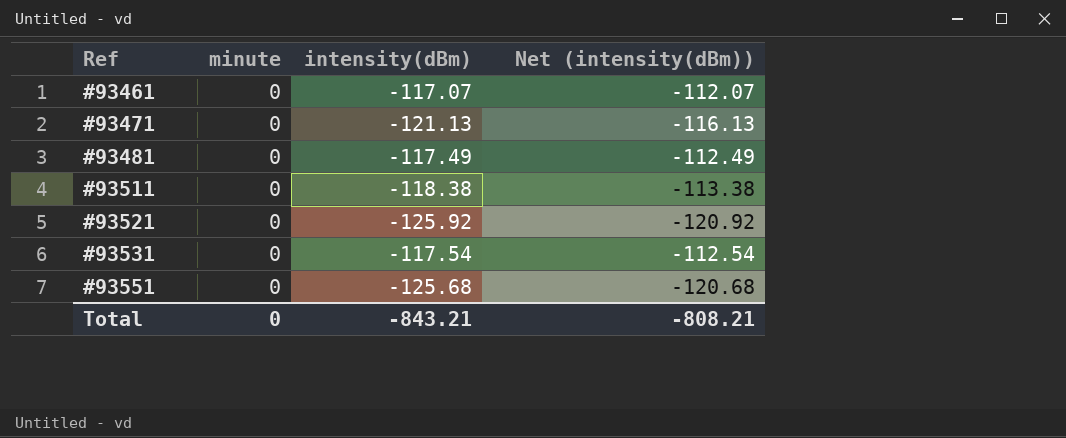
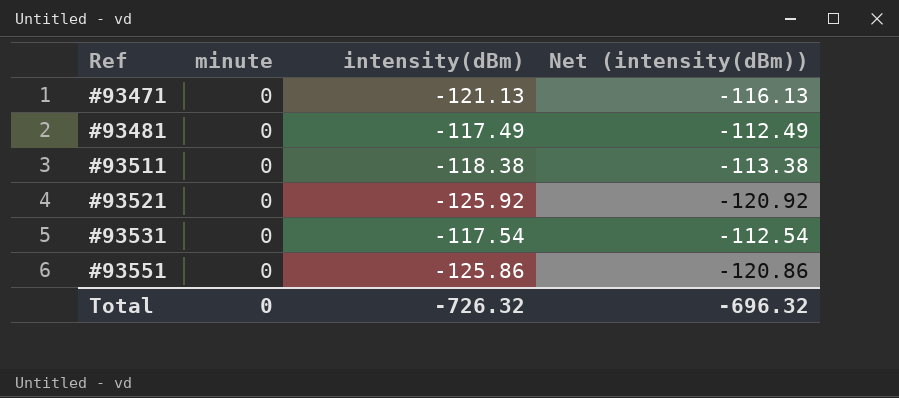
row #93461: 0 | -117.07 | -112.07 -> none
#93551 | intensity(dBm): -125.68 -> -125.86
#93551 | Net (intensity(dBm)): -120.68 -> -120.86
Total | intensity(dBm): -843.21 -> -726.32
Total | Net (intensity(dBm)): -808.21 -> -696.32

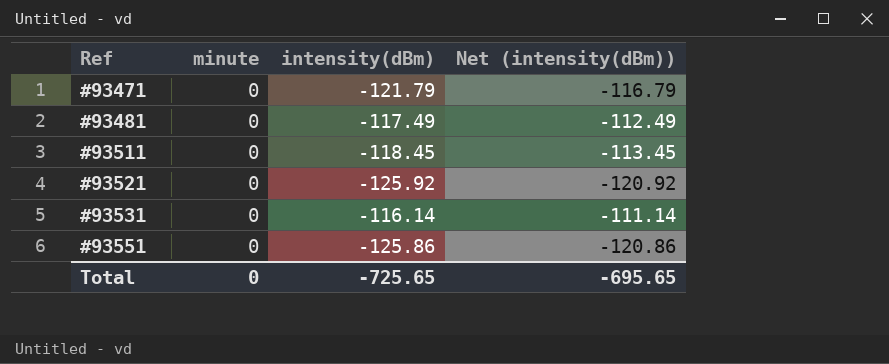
#93471 | intensity(dBm): -121.13 -> -121.79
#93471 | Net (intensity(dBm)): -116.13 -> -116.79
#93511 | intensity(dBm): -118.38 -> -118.45
#93511 | Net (intensity(dBm)): -113.38 -> -113.45
#93531 | intensity(dBm): -117.54 -> -116.14
#93531 | Net (intensity(dBm)): -112.54 -> -111.14
Total | intensity(dBm): -726.32 -> -725.65
Total | Net (intensity(dBm)): -696.32 -> -695.65

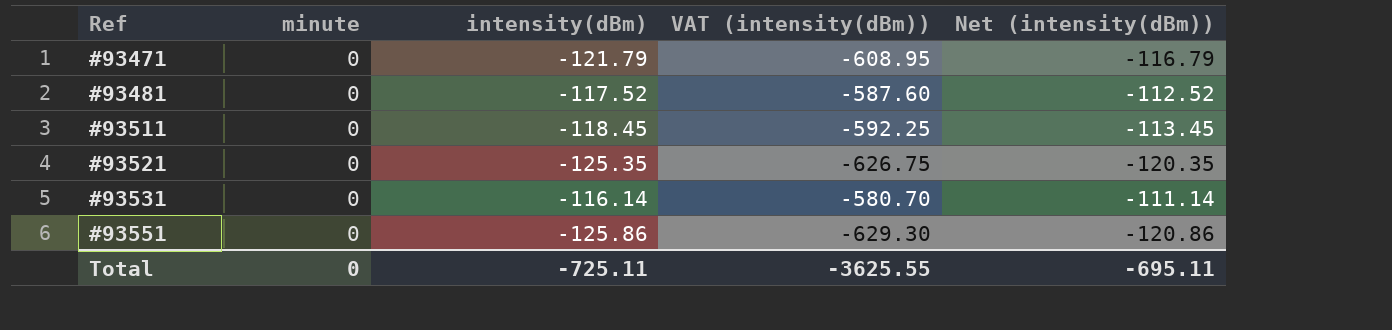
column VAT (intensity(dBm)) | formula: none -> [intensity(dBm)] * 5
#93481 | intensity(dBm): -117.49 -> -117.52
#93481 | Net (intensity(dBm)): -112.49 -> -112.52
#93521 | intensity(dBm): -125.92 -> -125.35
#93521 | Net (intensity(dBm)): -120.92 -> -120.35
Total | intensity(dBm): -725.65 -> -725.11
Total | Net (intensity(dBm)): -695.65 -> -695.11

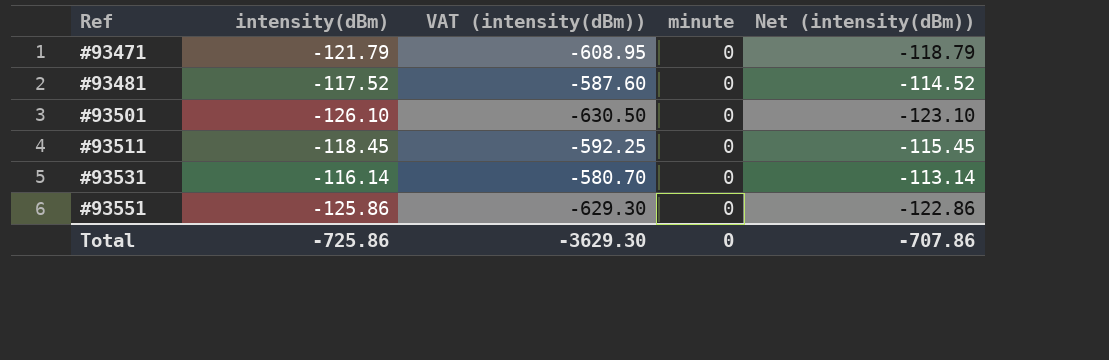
column minute | position: 2 -> 4
column Net (intensity(dBm)) | formula: [intensity(dBm)] + 5 -> [intensity(dBm)] + 3
row #93521: 0 | -125.35 | -626.75 | -120.35 -> none
row #93501: none -> -126.10 | -630.50 | 0 | -123.10
Total | intensity(dBm): -725.11 -> -725.86
Total | VAT (intensity(dBm)): -3625.55 -> -3629.30
Total | Net (intensity(dBm)): -695.11 -> -707.86

